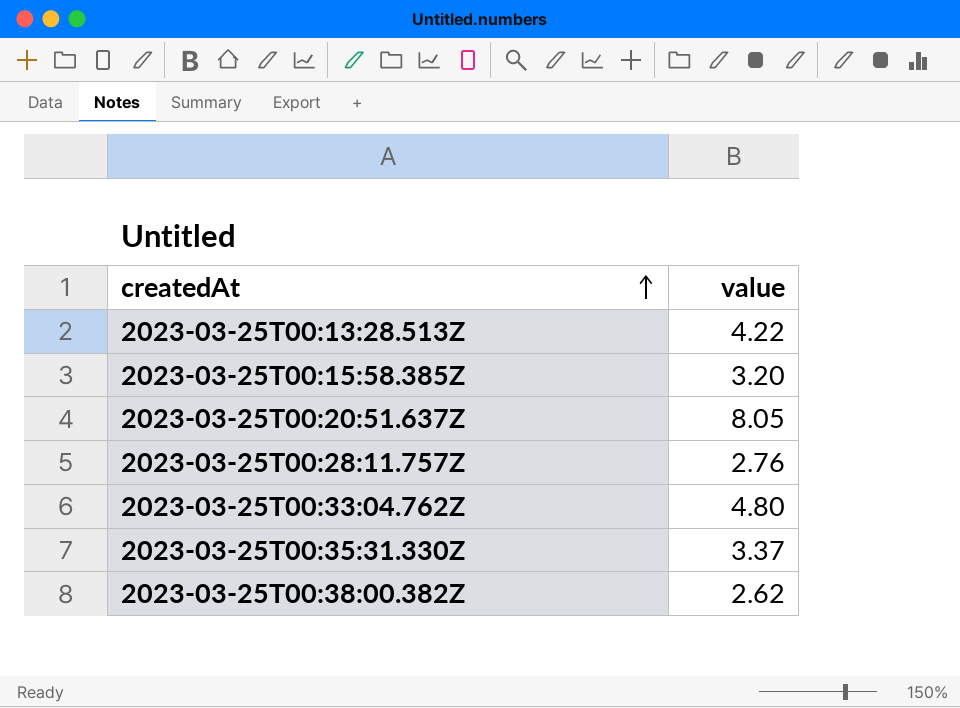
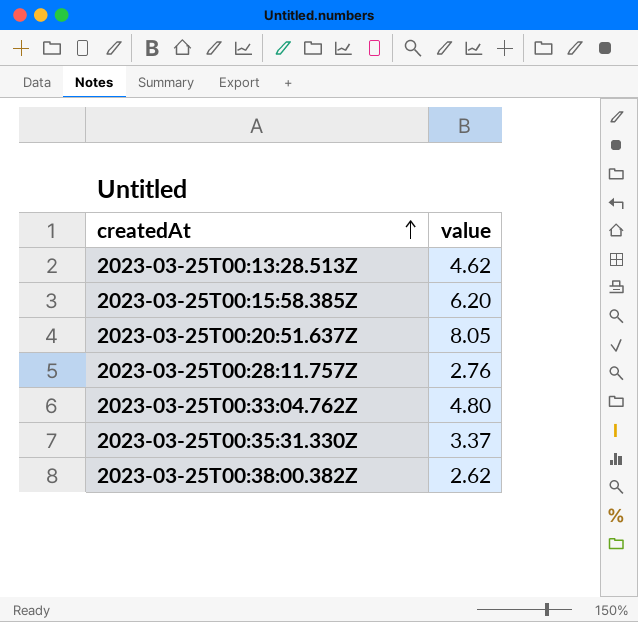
2023-03-25T00:13:28.513Z | value: 4.22 -> 4.62
2023-03-25T00:15:58.385Z | value: 3.20 -> 6.20

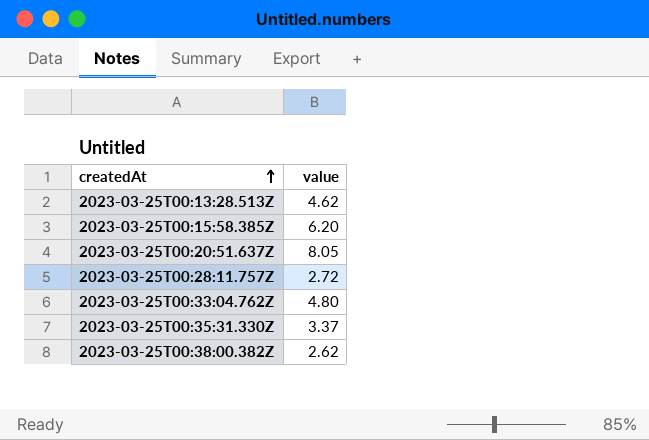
2023-03-25T00:28:11.757Z | value: 2.76 -> 2.72

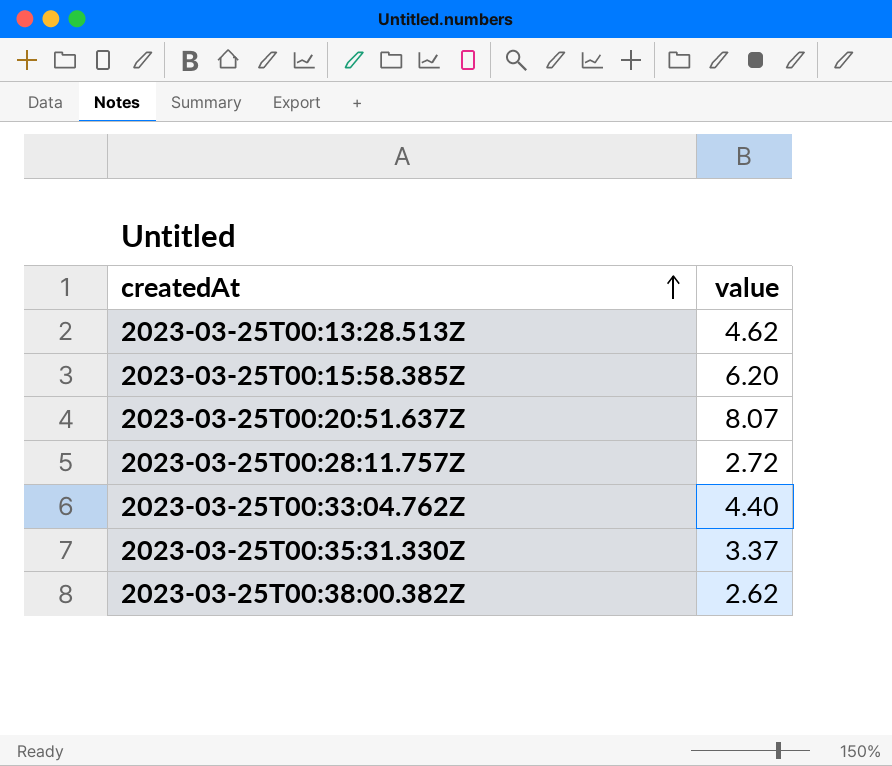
2023-03-25T00:20:51.637Z | value: 8.05 -> 8.07
2023-03-25T00:33:04.762Z | value: 4.80 -> 4.40

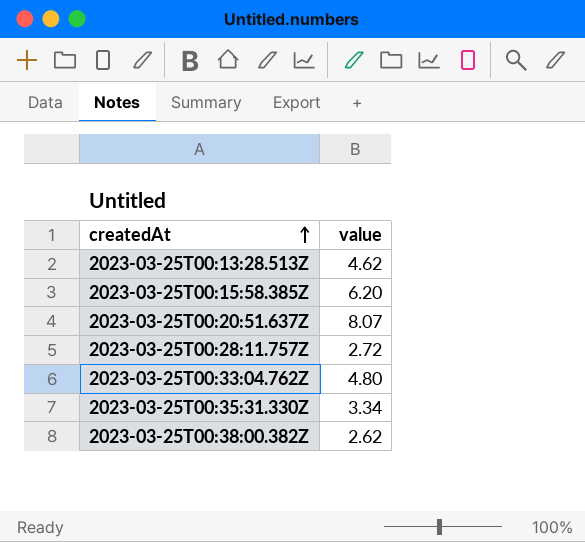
2023-03-25T00:33:04.762Z | value: 4.40 -> 4.80
2023-03-25T00:35:31.330Z | value: 3.37 -> 3.34

